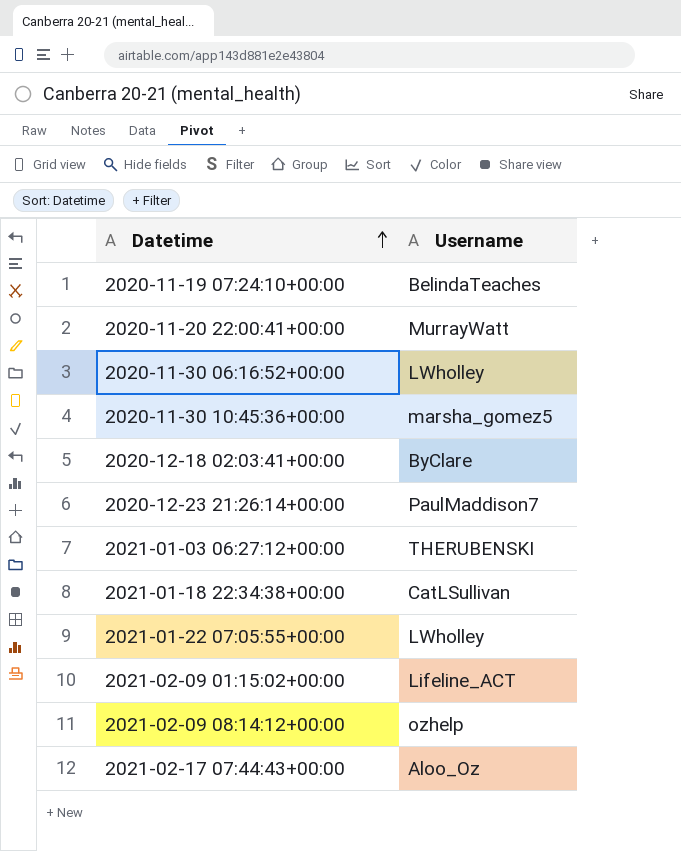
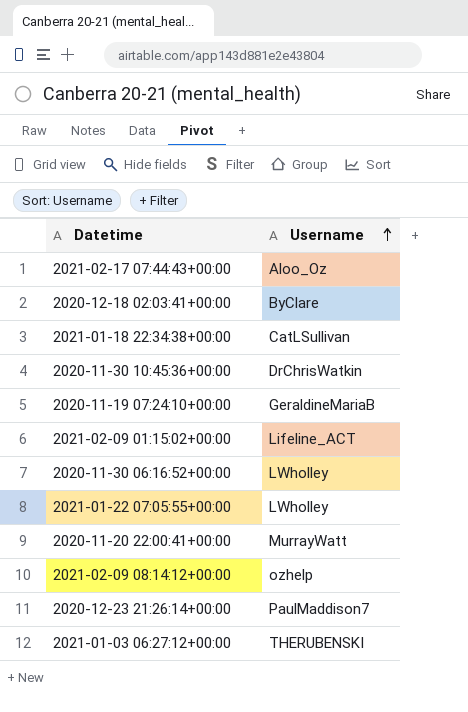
row order: Datetime ascending -> Username ascending
2020-11-30 10:45:36+00:00 | Username: marsha_gomez5 -> DrChrisWatkin
2020-11-19 07:24:10+00:00 | Username: BelindaTeaches -> GeraldineMariaB

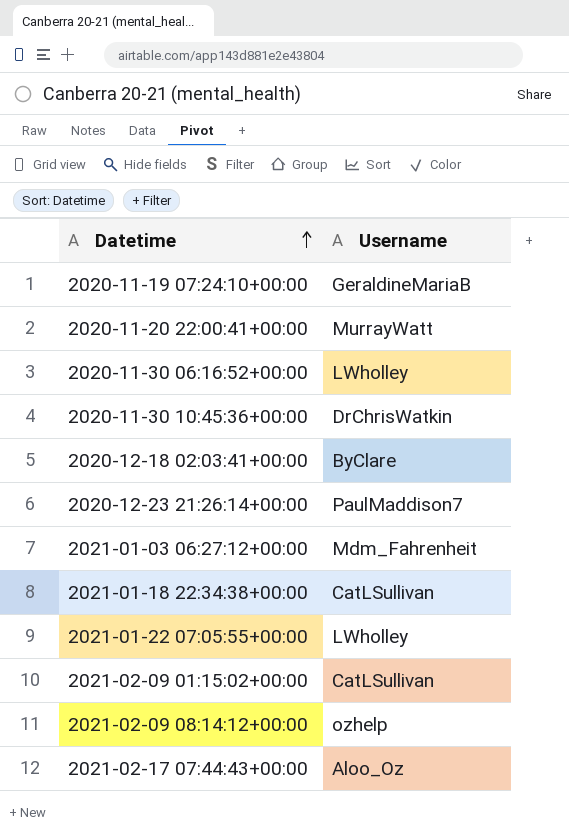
row order: Username ascending -> Datetime ascending
2021-01-03 06:27:12+00:00 | Username: THERUBENSKI -> Mdm_Fahrenheit
2021-02-09 01:15:02+00:00 | Username: Lifeline_ACT -> CatLSullivan

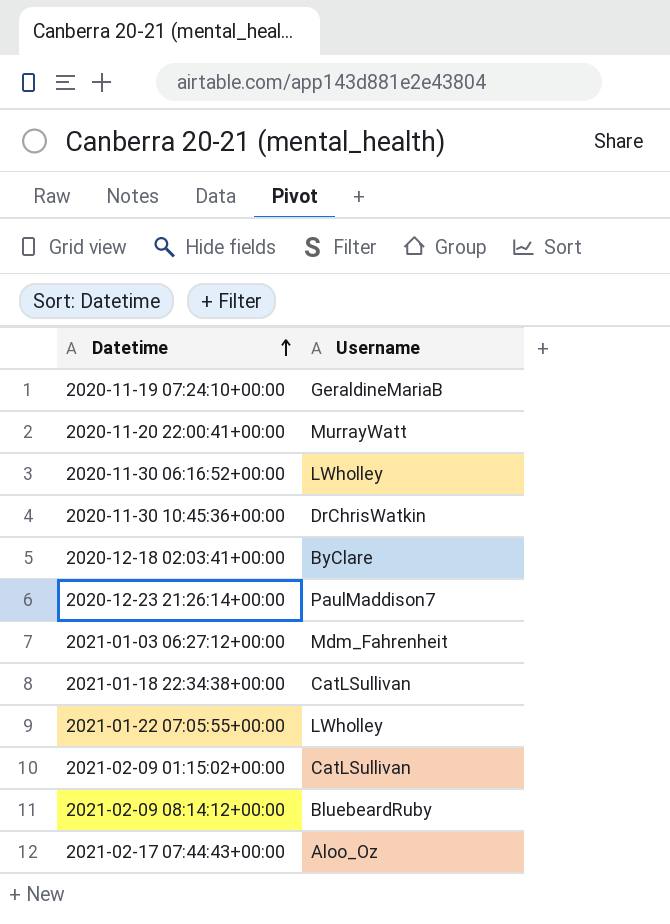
2021-02-09 08:14:12+00:00 | Username: ozhelp -> BluebeardRuby

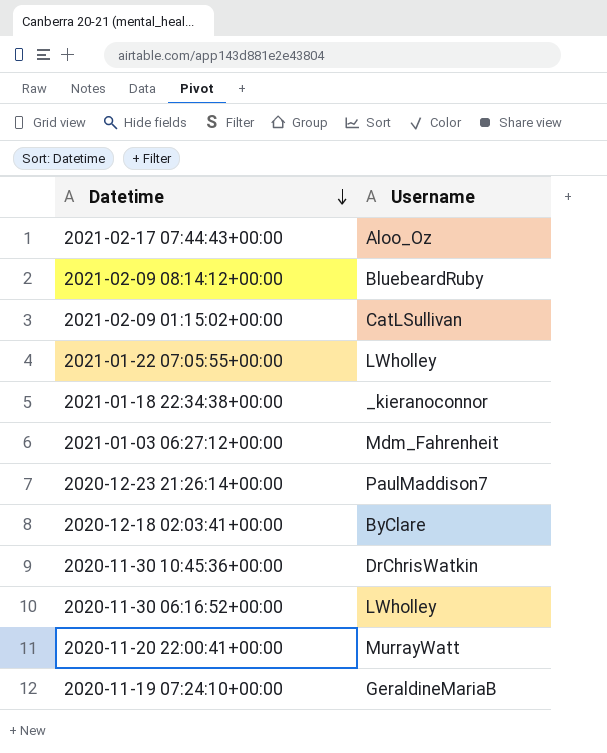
row order: Datetime ascending -> Datetime descending
2021-01-18 22:34:38+00:00 | Username: CatLSullivan -> _kieranoconnor

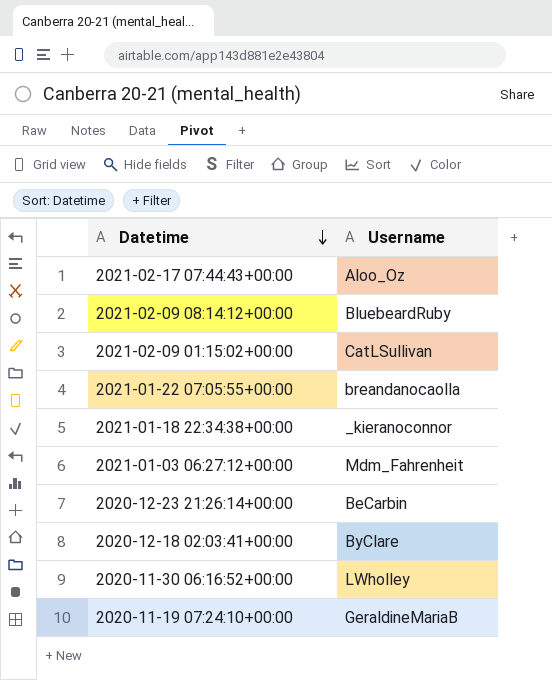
row 2020-11-30 10:45:36+00:00: DrChrisWatkin -> none
row 2020-11-20 22:00:41+00:00: MurrayWatt -> none
2021-01-22 07:05:55+00:00 | Username: LWholley -> breandanocaolla
2020-12-23 21:26:14+00:00 | Username: PaulMaddison7 -> BeCarbin

